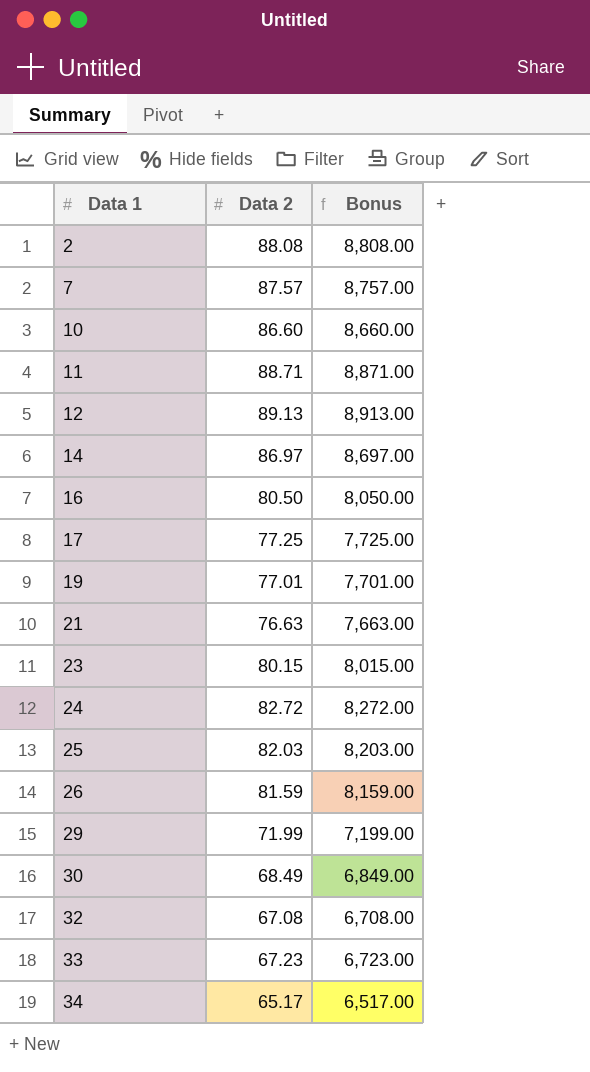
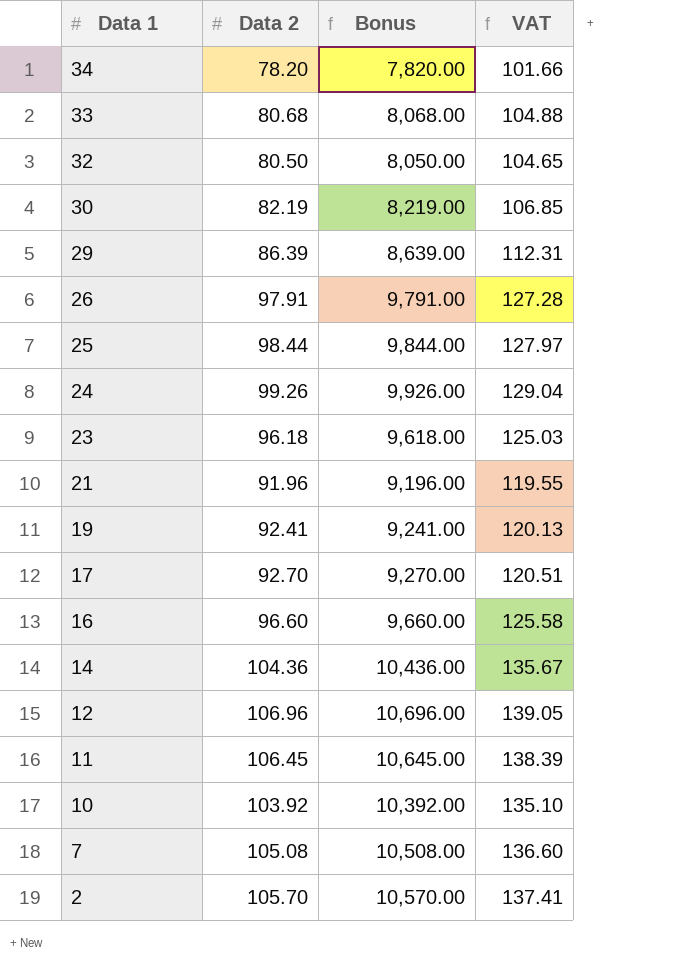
row order: Data 1 ascending -> Data 1 descending
column VAT | formula: none -> [Data 2] * 1.3
34 | Data 2: 65.17 -> 78.20
34 | Bonus: 6,517.00 -> 7,820.00
33 | Data 2: 67.23 -> 80.68
33 | Bonus: 6,723.00 -> 8,068.00
32 | Data 2: 67.08 -> 80.50
32 | Bonus: 6,708.00 -> 8,050.00
30 | Data 2: 68.49 -> 82.19
30 | Bonus: 6,849.00 -> 8,219.00
29 | Data 2: 71.99 -> 86.39
29 | Bonus: 7,199.00 -> 8,639.00
26 | Data 2: 81.59 -> 97.91
26 | Bonus: 8,159.00 -> 9,791.00
25 | Data 2: 82.03 -> 98.44
25 | Bonus: 8,203.00 -> 9,844.00
24 | Data 2: 82.72 -> 99.26
24 | Bonus: 8,272.00 -> 9,926.00
23 | Data 2: 80.15 -> 96.18
23 | Bonus: 8,015.00 -> 9,618.00
21 | Data 2: 76.63 -> 91.96
21 | Bonus: 7,663.00 -> 9,196.00
19 | Data 2: 77.01 -> 92.41
19 | Bonus: 7,701.00 -> 9,241.00
17 | Data 2: 77.25 -> 92.70
17 | Bonus: 7,725.00 -> 9,270.00
16 | Data 2: 80.50 -> 96.60
16 | Bonus: 8,050.00 -> 9,660.00
14 | Data 2: 86.97 -> 104.36
14 | Bonus: 8,697.00 -> 10,436.00
12 | Data 2: 89.13 -> 106.96
12 | Bonus: 8,913.00 -> 10,696.00
11 | Data 2: 88.71 -> 106.45
11 | Bonus: 8,871.00 -> 10,645.00
10 | Data 2: 86.60 -> 103.92
10 | Bonus: 8,660.00 -> 10,392.00
7 | Data 2: 87.57 -> 105.08
7 | Bonus: 8,757.00 -> 10,508.00
2 | Data 2: 88.08 -> 105.70
2 | Bonus: 8,808.00 -> 10,570.00

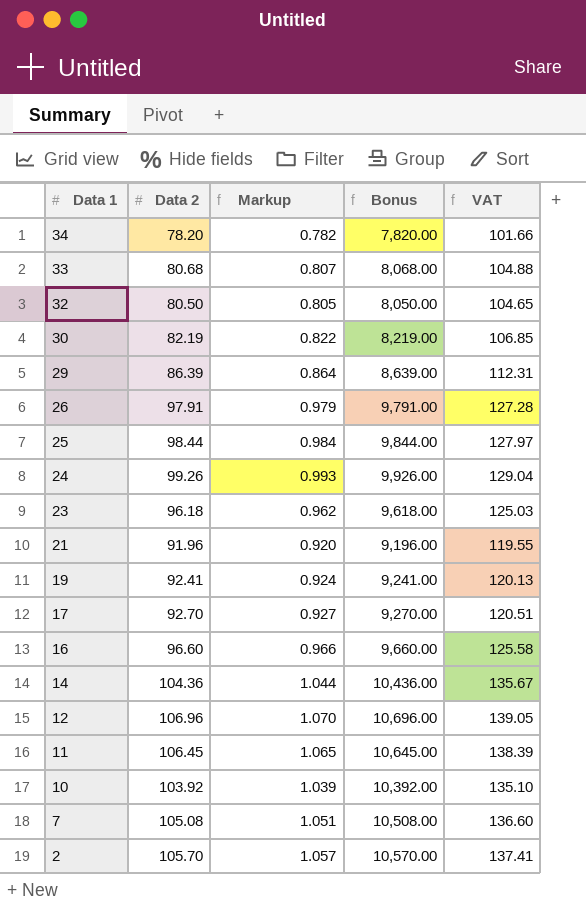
column Markup | formula: none -> [Data 2] * 0.01

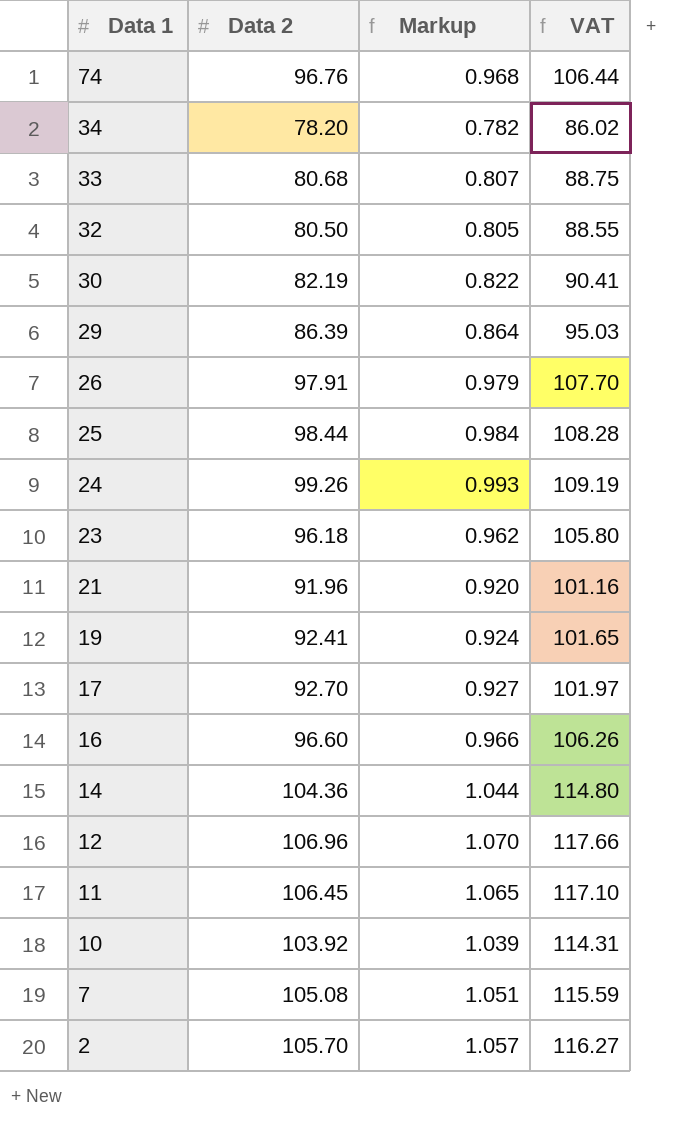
column Bonus | formula: [Data 2] * 100 -> none
column VAT | formula: [Data 2] * 1.3 -> [Data 2] * 1.1
row 74: none -> 96.76 | 0.968 | 106.44

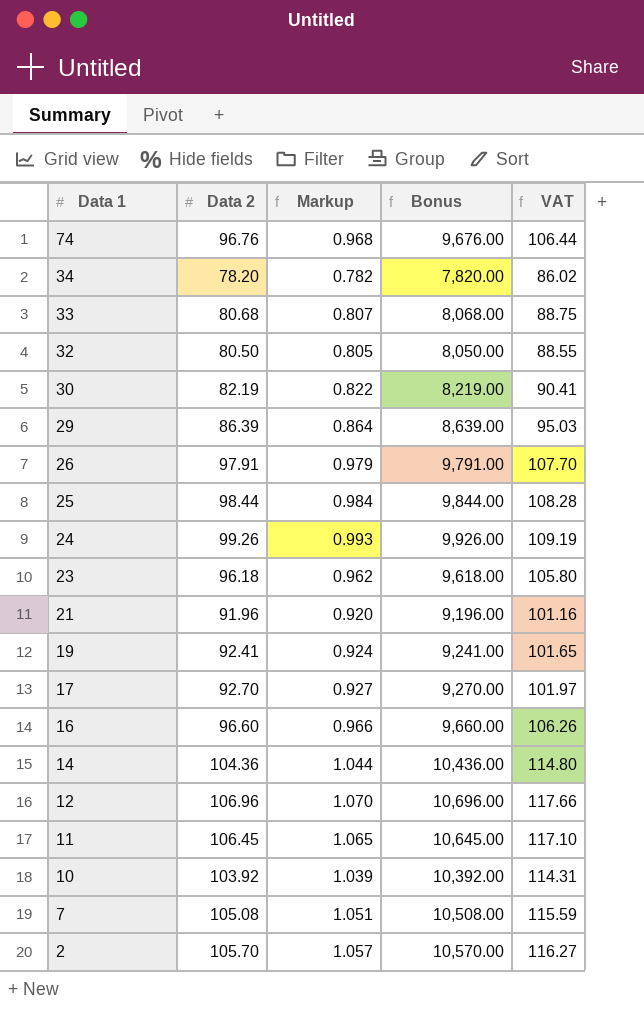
column Bonus | formula: none -> [Data 2] * 100

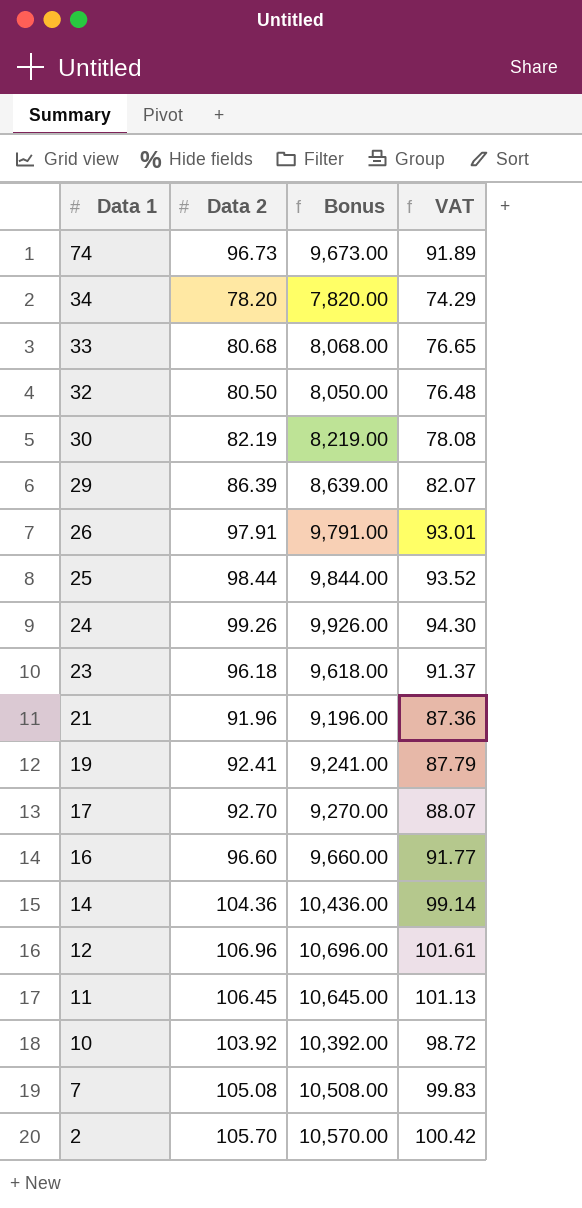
column Markup | formula: [Data 2] * 0.01 -> none
column VAT | formula: [Data 2] * 1.1 -> [Data 2] * 0.95
74 | Data 2: 96.76 -> 96.73
74 | Bonus: 9,676.00 -> 9,673.00

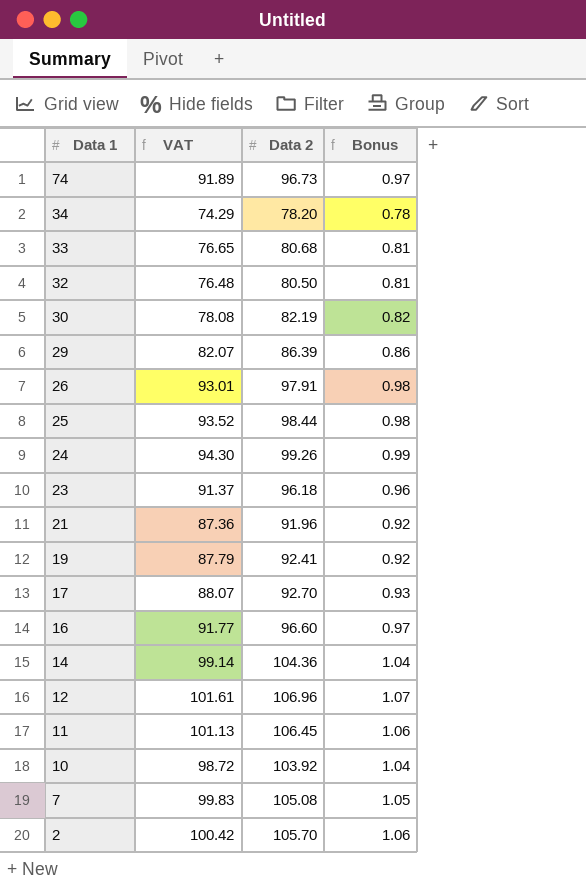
column VAT | position: 4 -> 2
column Bonus | formula: [Data 2] * 100 -> [Data 2] * 0.01

